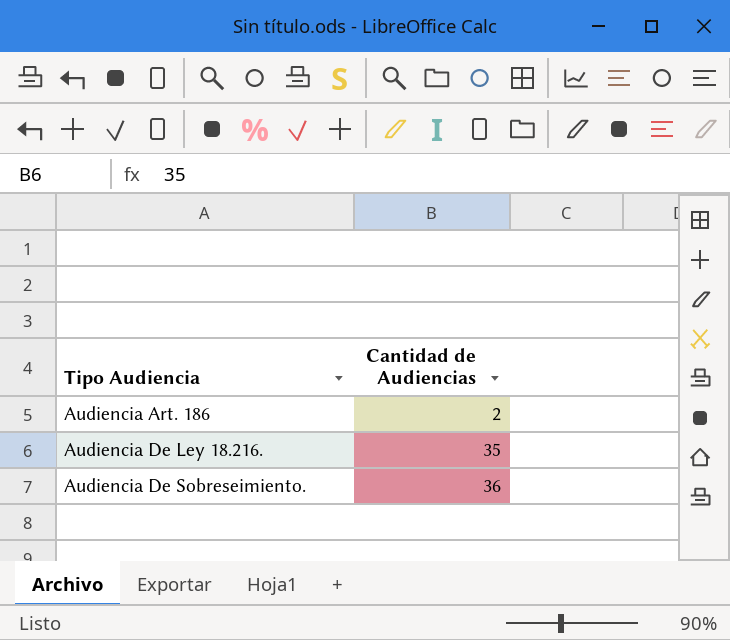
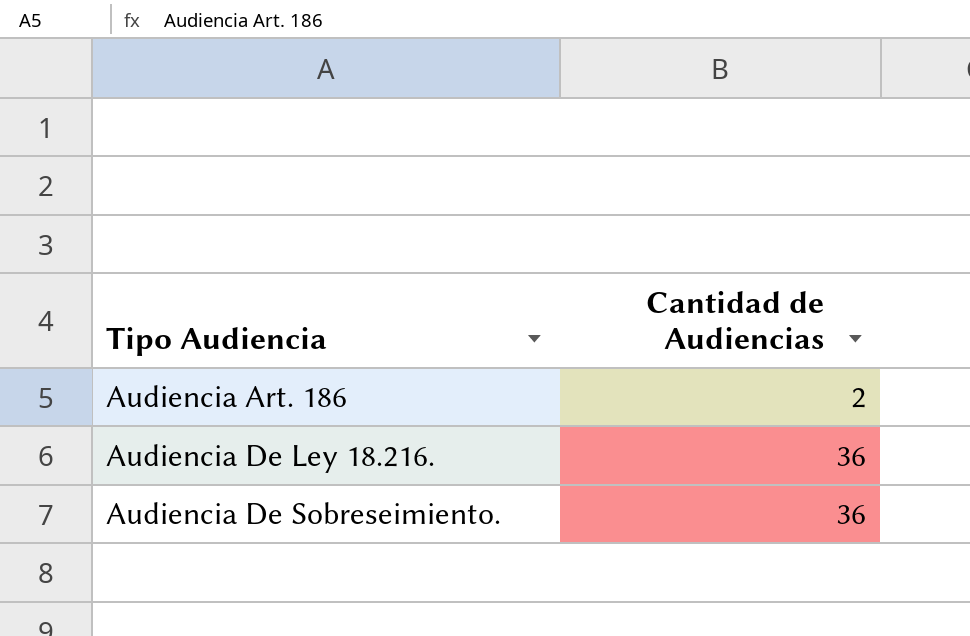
Audiencia De Ley 18.216. | Cantidad de Audiencias: 35 -> 36

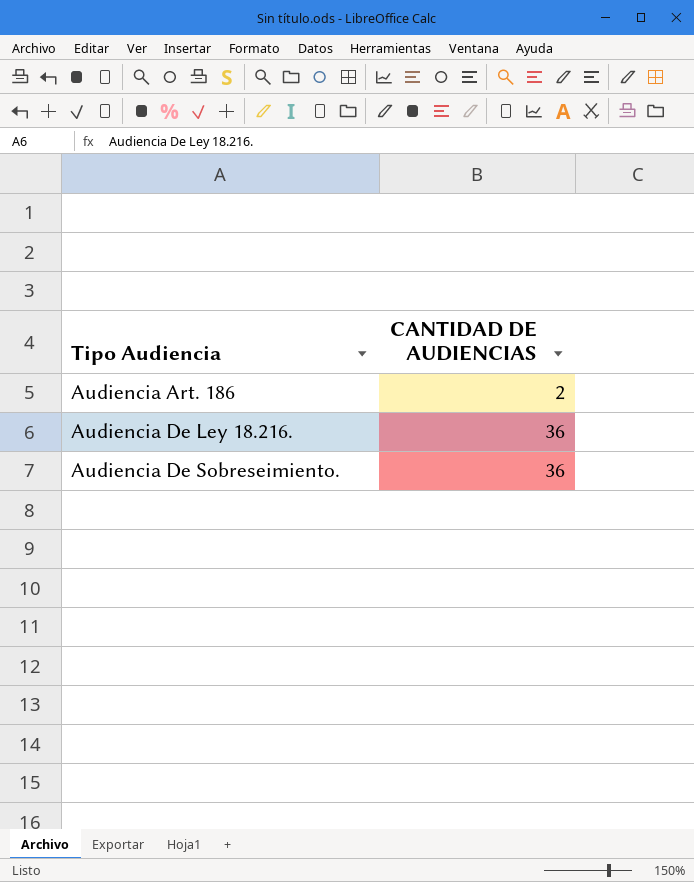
column name: Cantidad de Audiencias -> CANTIDAD DE AUDIENCIAS

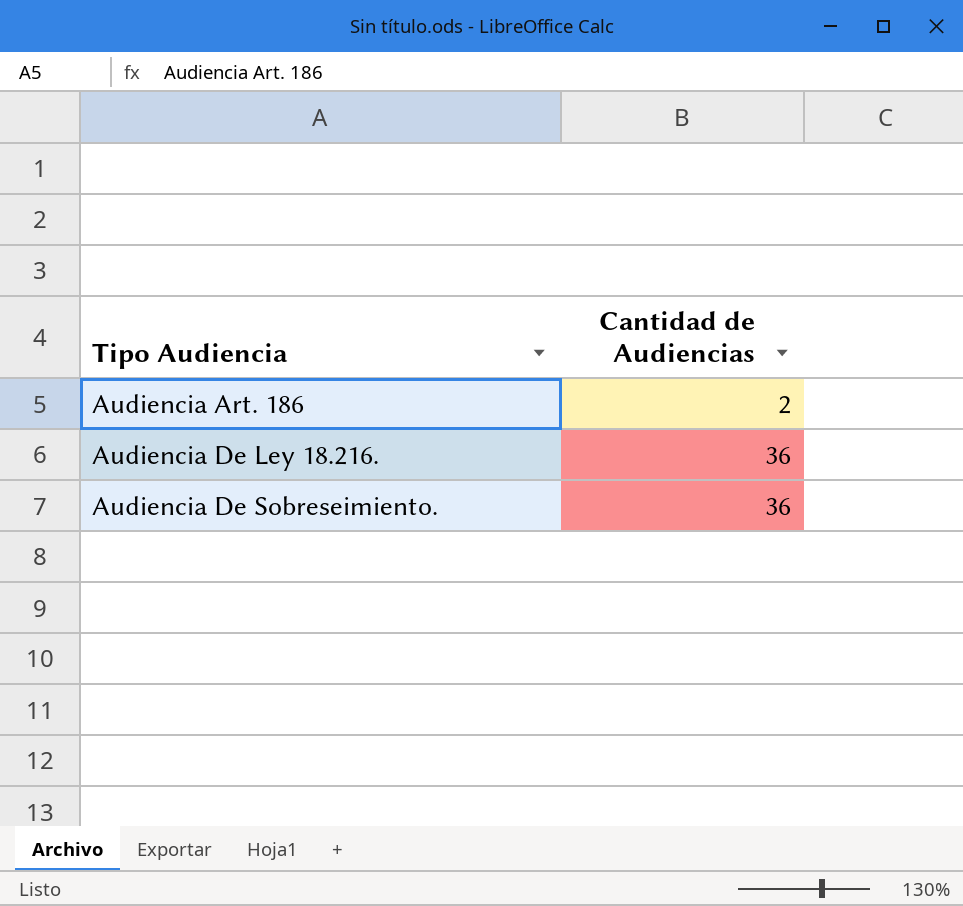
column name: CANTIDAD DE AUDIENCIAS -> Cantidad de Audiencias

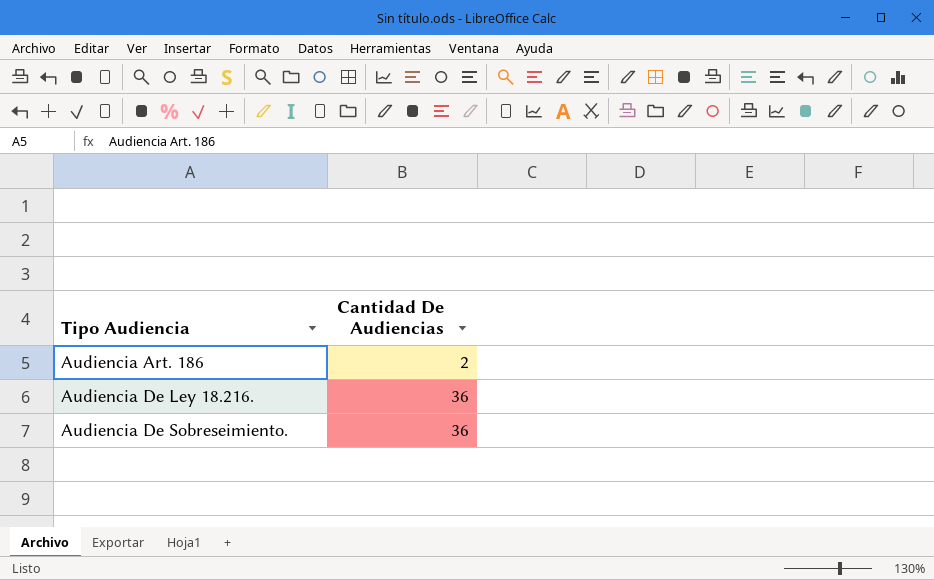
column name: Cantidad de Audiencias -> Cantidad De Audiencias

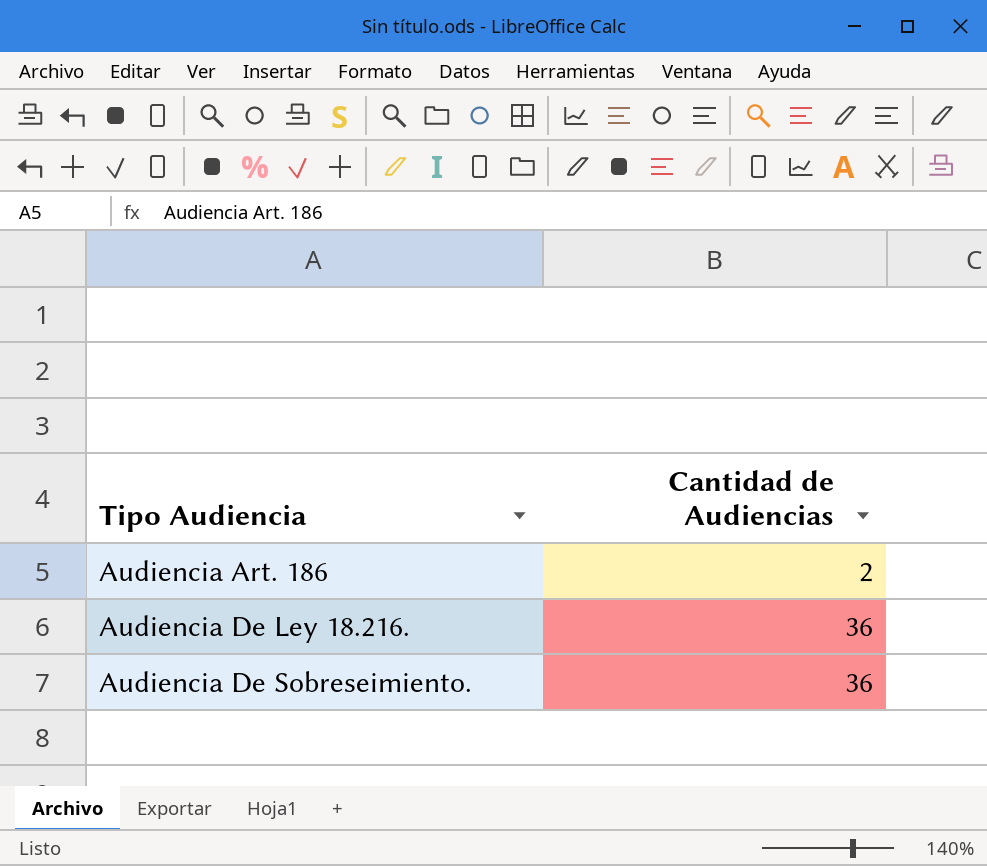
column name: Cantidad De Audiencias -> Cantidad de Audiencias

